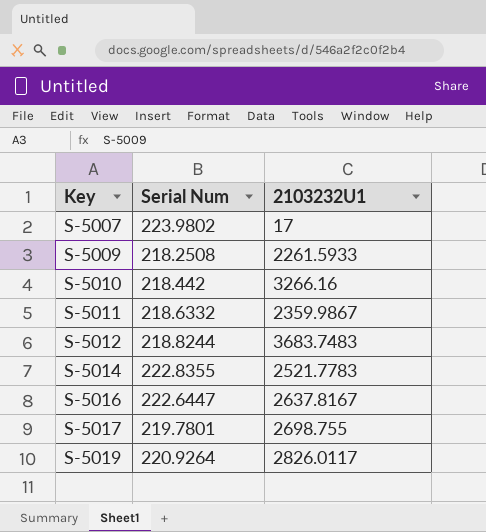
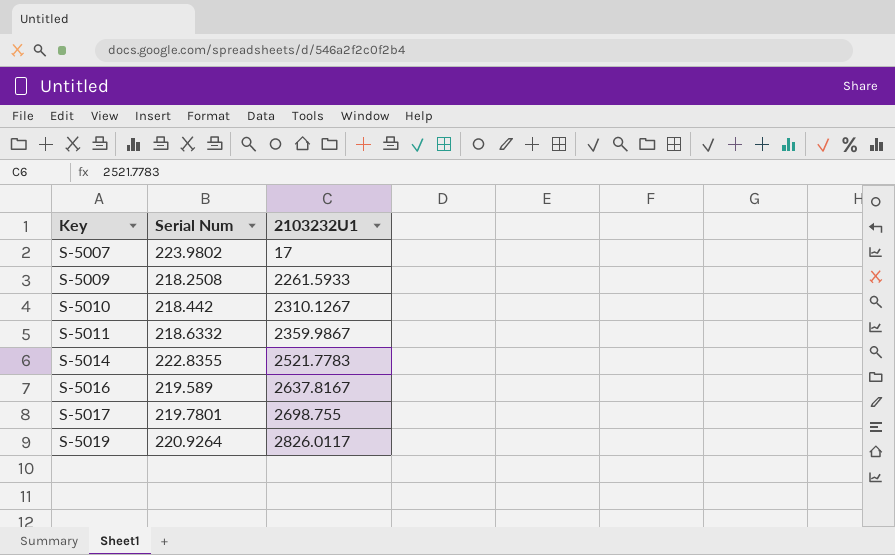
row S-5012: 218.8244 | 3683.7483 -> none
S-5010 | 2103232U1: 3266.16 -> 2310.1267
S-5016 | Serial Num: 222.6447 -> 219.589

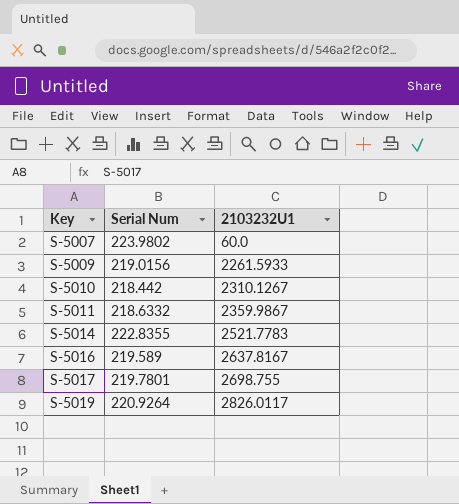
S-5007 | 2103232U1: 17 -> 60.0
S-5009 | Serial Num: 218.2508 -> 219.0156

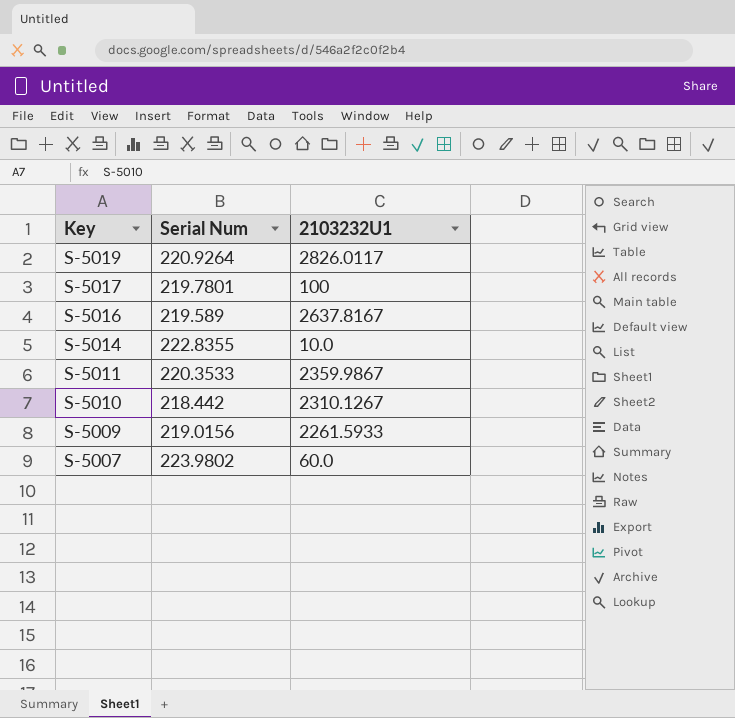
row order: Key ascending -> Key descending
S-5017 | 2103232U1: 2698.755 -> 100
S-5014 | 2103232U1: 2521.7783 -> 10.0
S-5011 | Serial Num: 218.6332 -> 220.3533

